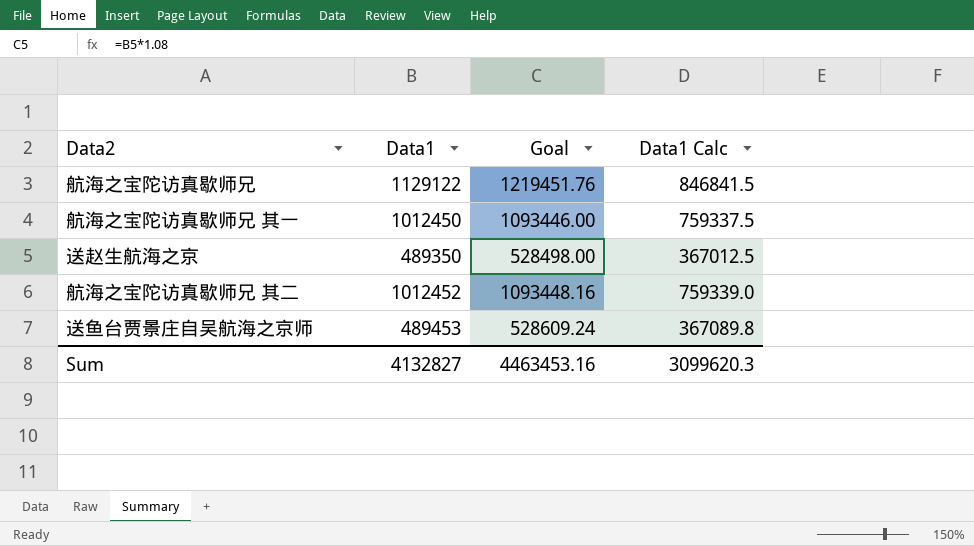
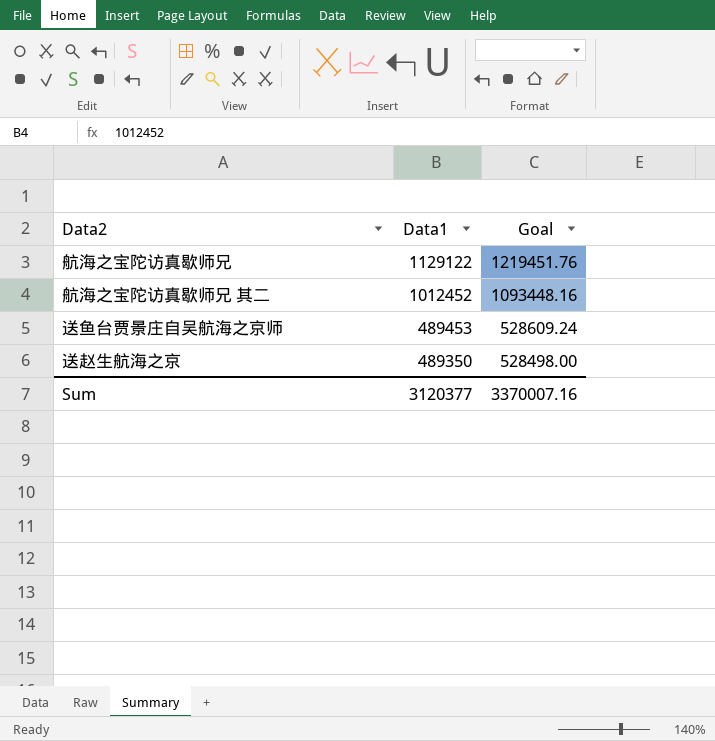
row order: none -> Data1 descending
column Data1 Calc | formula: [Data1] * 0.75 -> none
row 航海之宝陀访真歇师兄 其一: 1012450 | 1093446.00 | 759337.5 -> none
Sum | Data1: 4132827 -> 3120377
Sum | Goal: 4463453.16 -> 3370007.16

